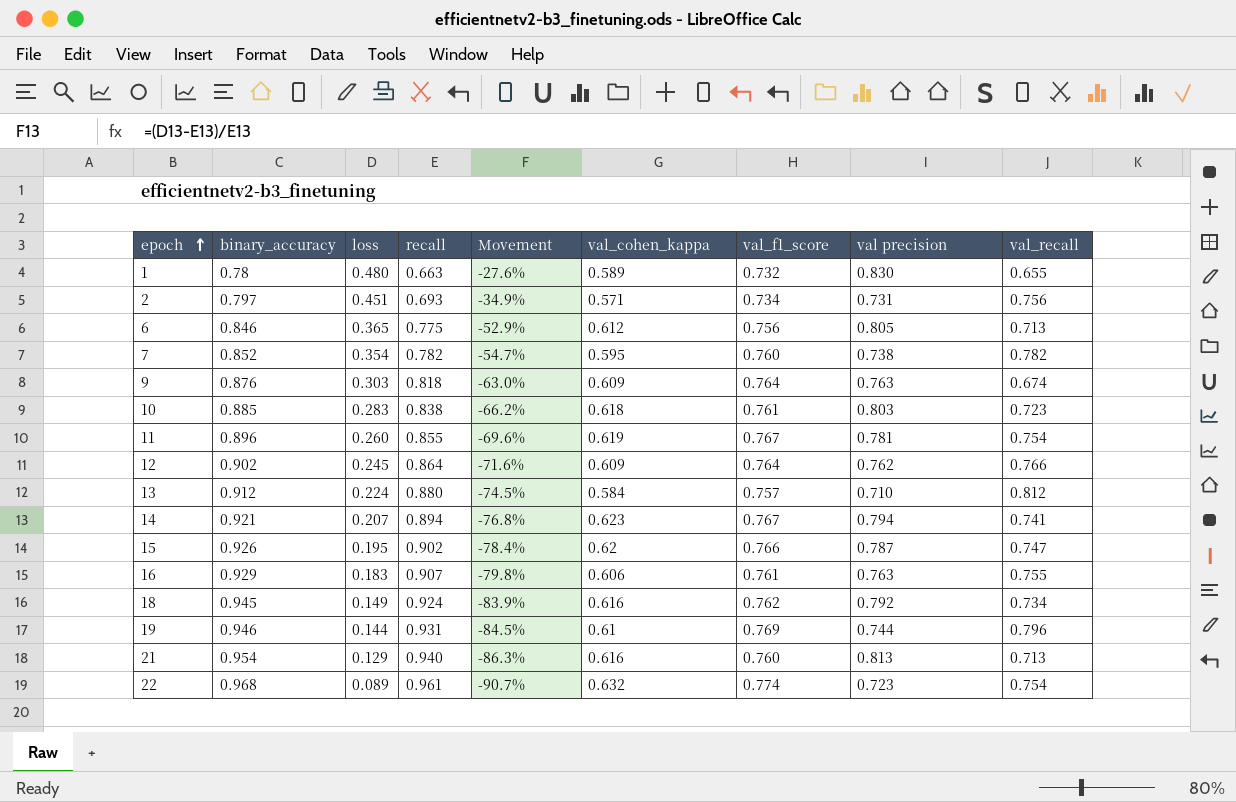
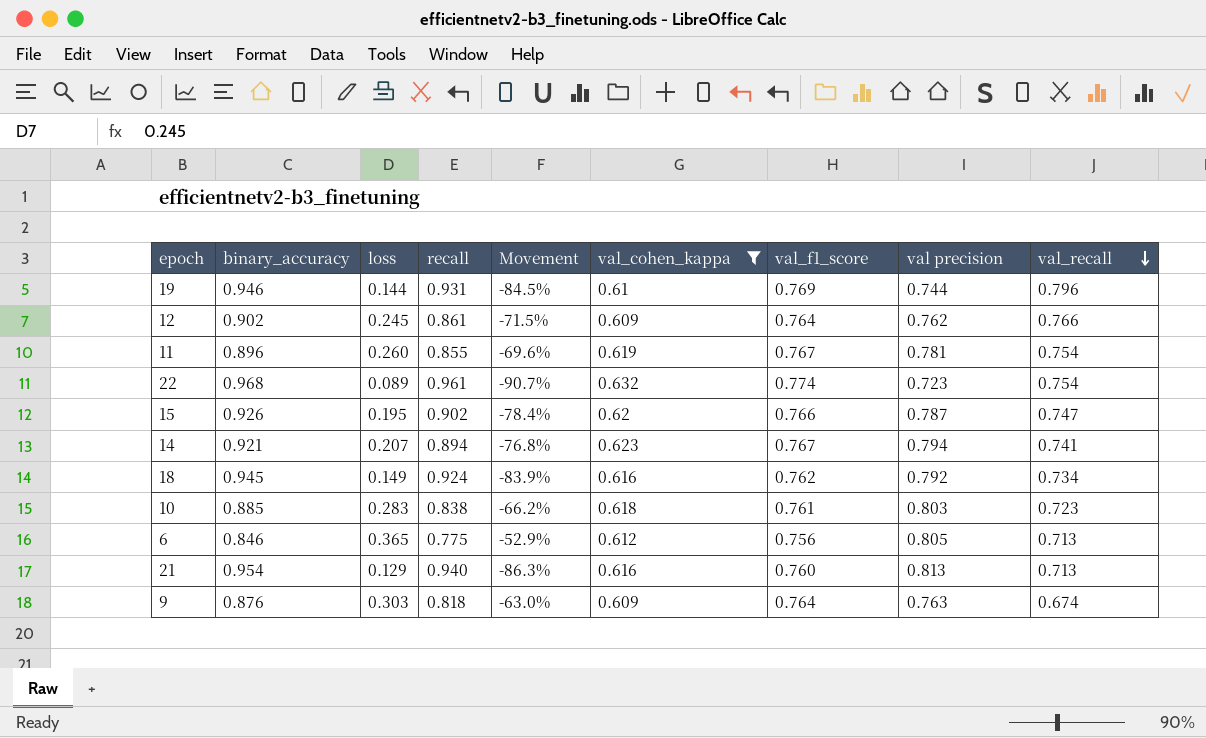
filter: none -> val_cohen_kappa >= 0.609
row order: epoch ascending -> val_recall descending
12 | recall: 0.864 -> 0.861
12 | Movement: -71.6% -> -71.5%

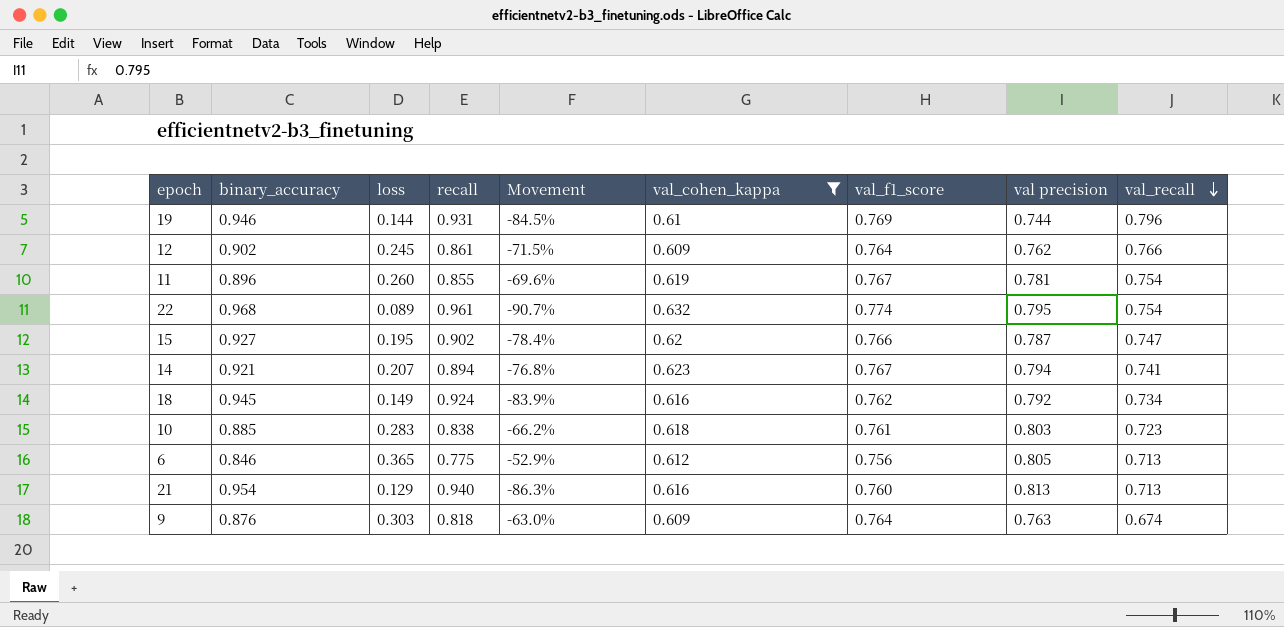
22 | val precision: 0.723 -> 0.795
15 | binary_accuracy: 0.926 -> 0.927

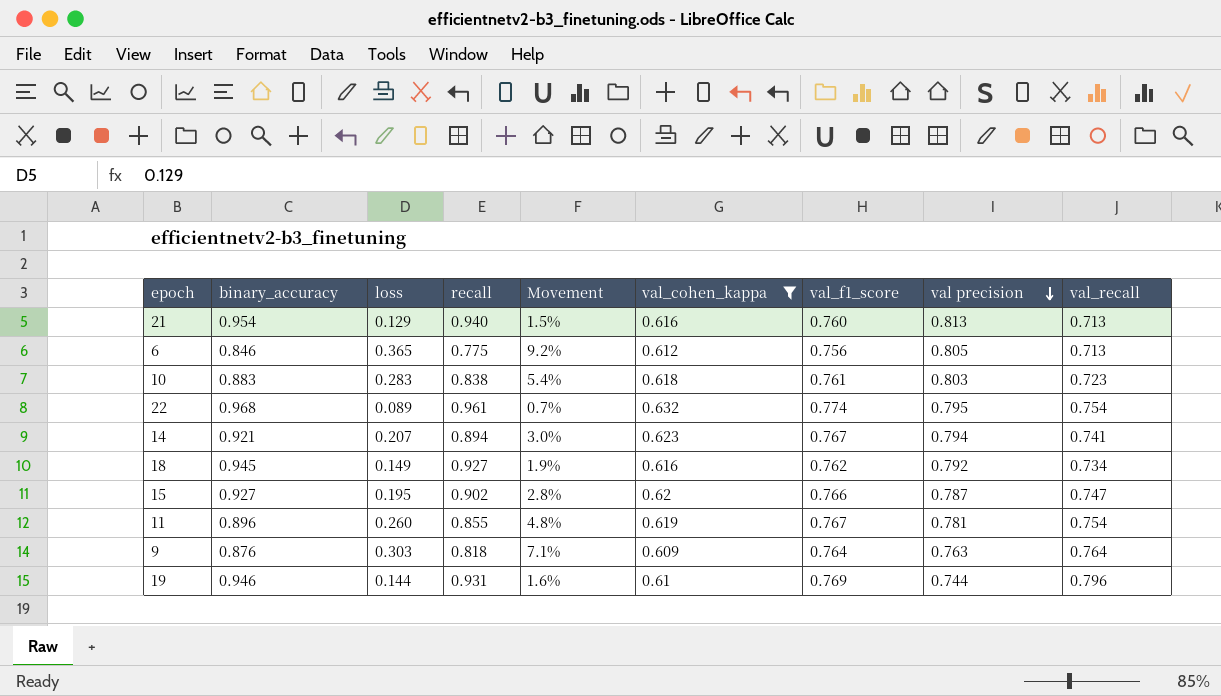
row order: val_recall descending -> val precision descending
column Movement | formula: ([loss] - [recall]) / [recall] -> ([binary_accuracy] - [recall]) / [recall]
row 12: 0.902 | 0.245 | 0.861 | -71.5% | 0.609 | 0.764 | 0.762 | 0.766 -> none
10 | binary_accuracy: 0.885 -> 0.883
18 | recall: 0.924 -> 0.927
9 | val_recall: 0.674 -> 0.764

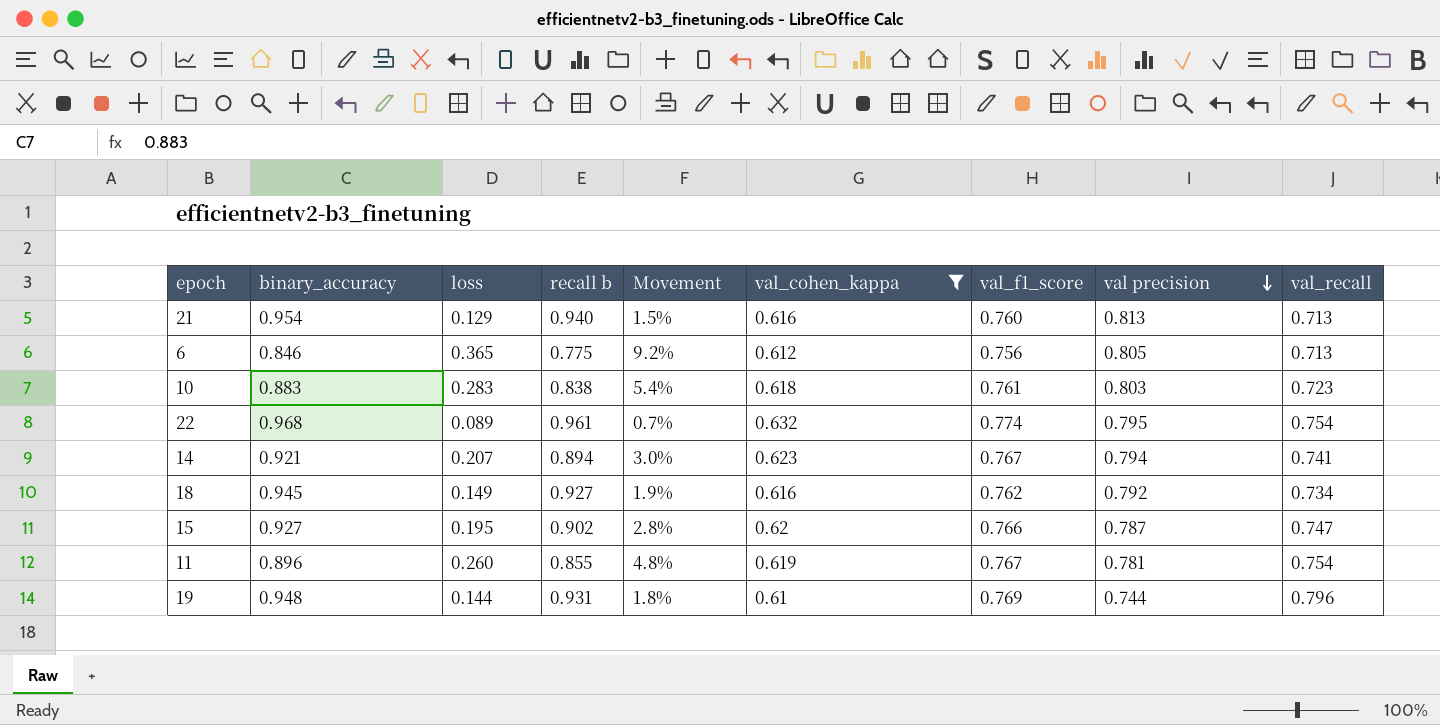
column name: recall -> recall b
row 9: 0.876 | 0.303 | 0.818 | 7.1% | 0.609 | 0.764 | 0.763 | 0.764 -> none
19 | binary_accuracy: 0.946 -> 0.948
19 | Movement: 1.6% -> 1.8%

